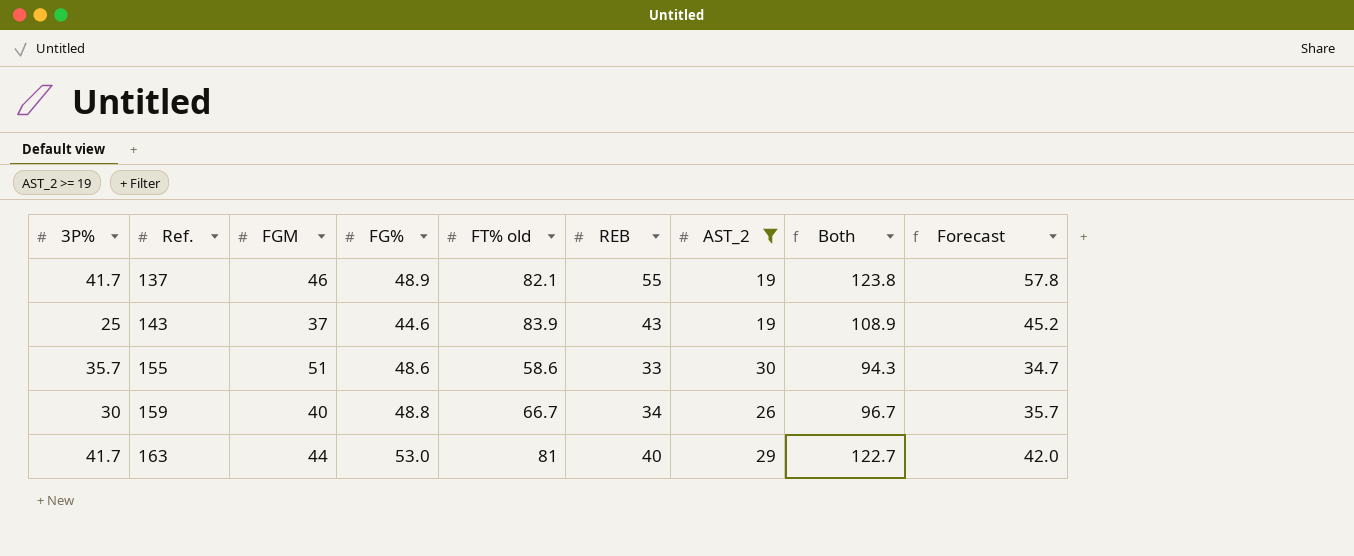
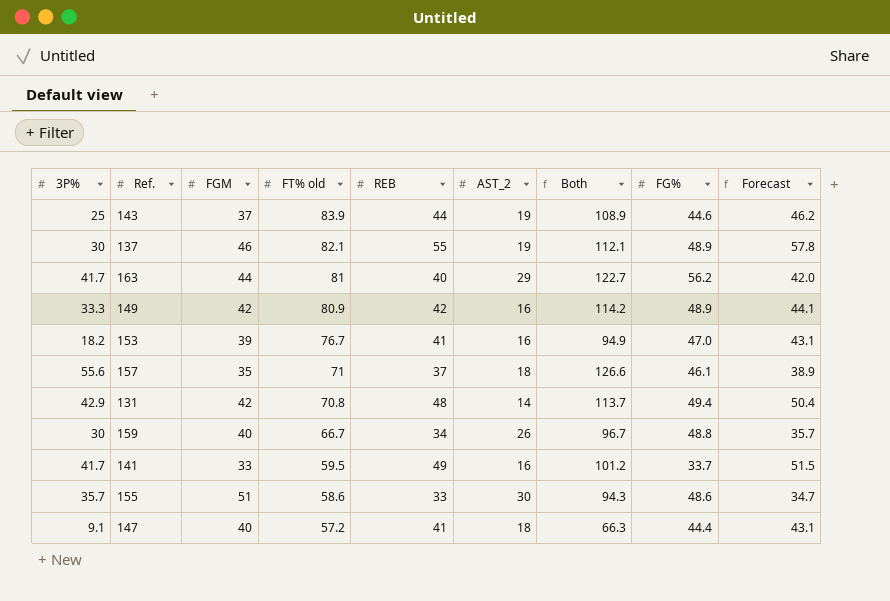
filter: AST_2 >= 19 -> none
row order: Ref. ascending -> FT% old descending
column FG% | position: 4 -> 8
143 | REB: 43 -> 44
143 | Forecast: 45.2 -> 46.2
137 | 3P%: 41.7 -> 30
137 | Both: 123.8 -> 112.1
163 | FG%: 53.0 -> 56.2

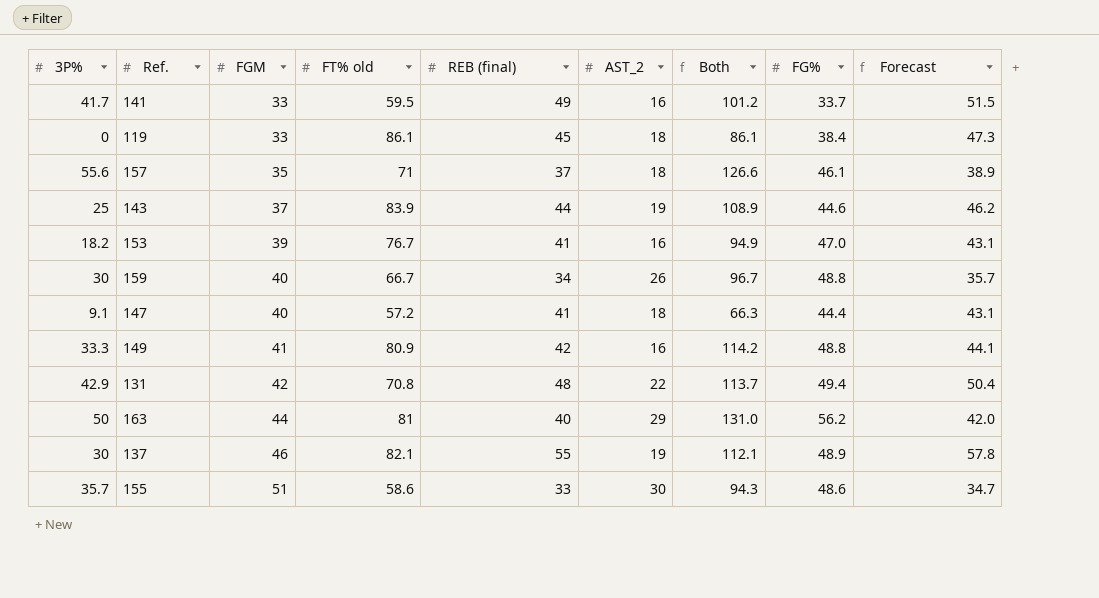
row order: FT% old descending -> FGM ascending
column name: REB -> REB (final)
row 119: none -> 0 | 33 | 86.1 | 45 | 18 | 86.1 | 38.4 | 47.3
149 | FGM: 42 -> 41
149 | FG%: 48.9 -> 48.8
131 | AST_2: 14 -> 22
163 | 3P%: 41.7 -> 50
163 | Both: 122.7 -> 131.0

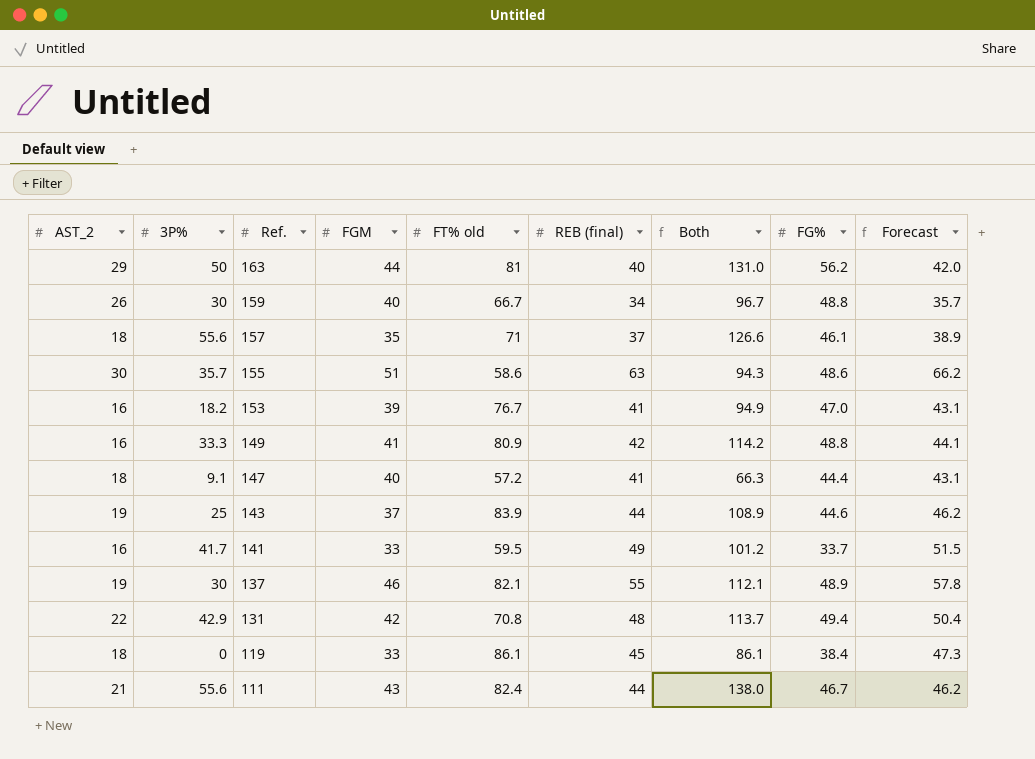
row order: FGM ascending -> Ref. descending
column AST_2 | position: 6 -> 1
155 | REB (final): 33 -> 63
155 | Forecast: 34.7 -> 66.2
row 111: none -> 21 | 55.6 | 43 | 82.4 | 44 | 138.0 | 46.7 | 46.2

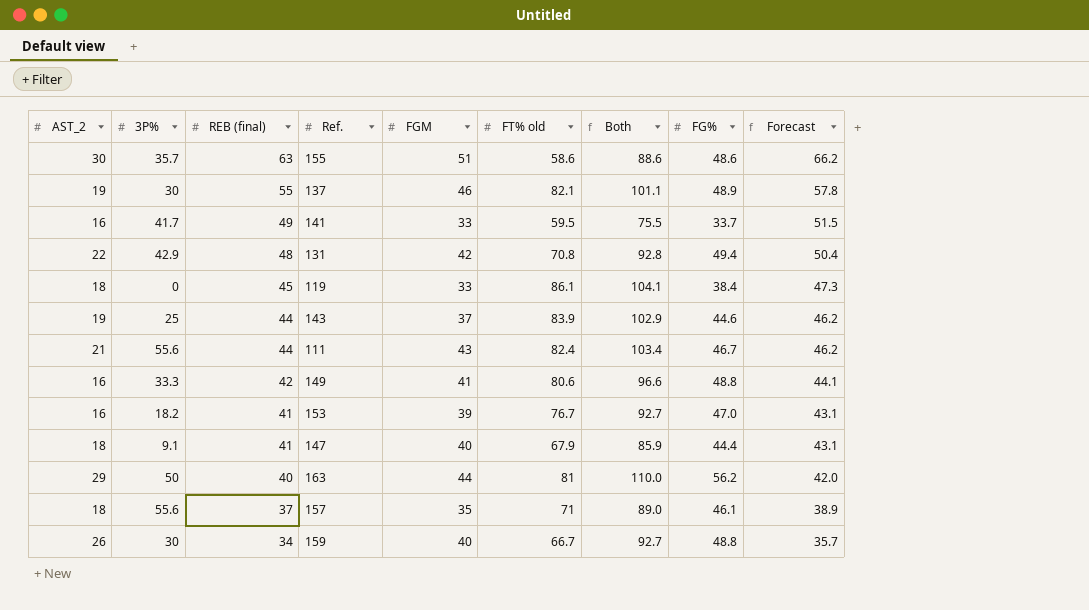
row order: Ref. descending -> REB (final) descending
column REB (final) | position: 6 -> 3
column Both | formula: [3P%] + [FT% old] -> [AST_2] + [FT% old]
149 | FT% old: 80.9 -> 80.6
147 | FT% old: 57.2 -> 67.9

